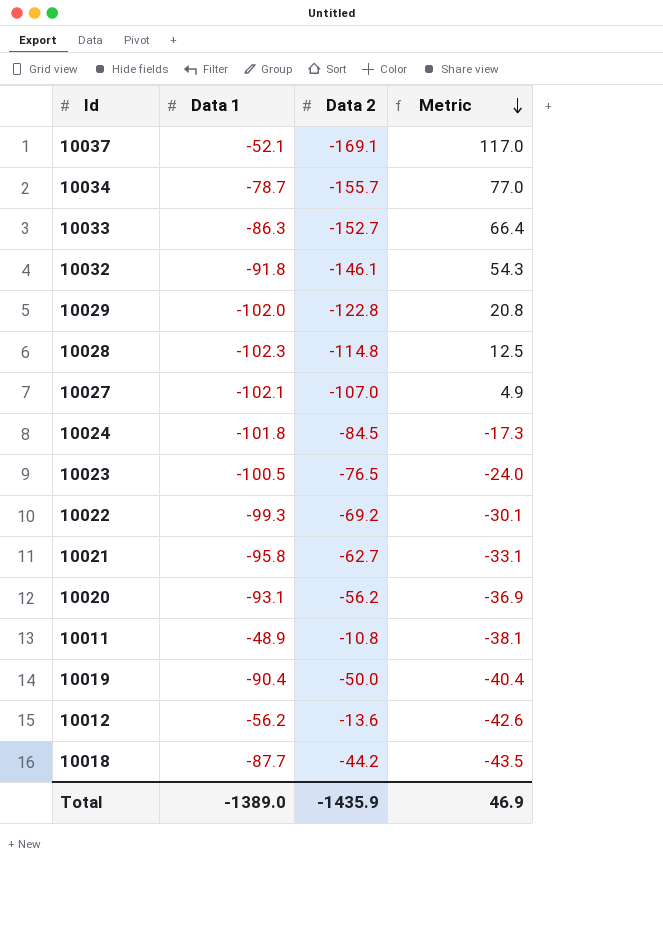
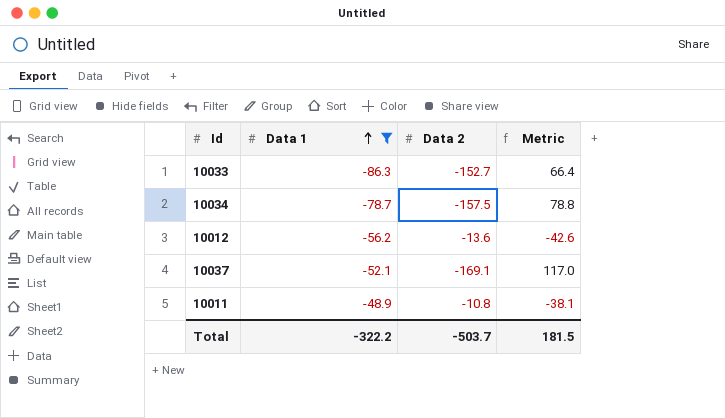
filter: none -> Data 1 >= -86.3
row order: Metric descending -> Data 1 ascending
10034 | Data 2: -155.7 -> -157.5
10034 | Metric: 77.0 -> 78.8
Total | Data 1: -1389.0 -> -322.2
Total | Data 2: -1435.9 -> -503.7
Total | Metric: 46.9 -> 181.5

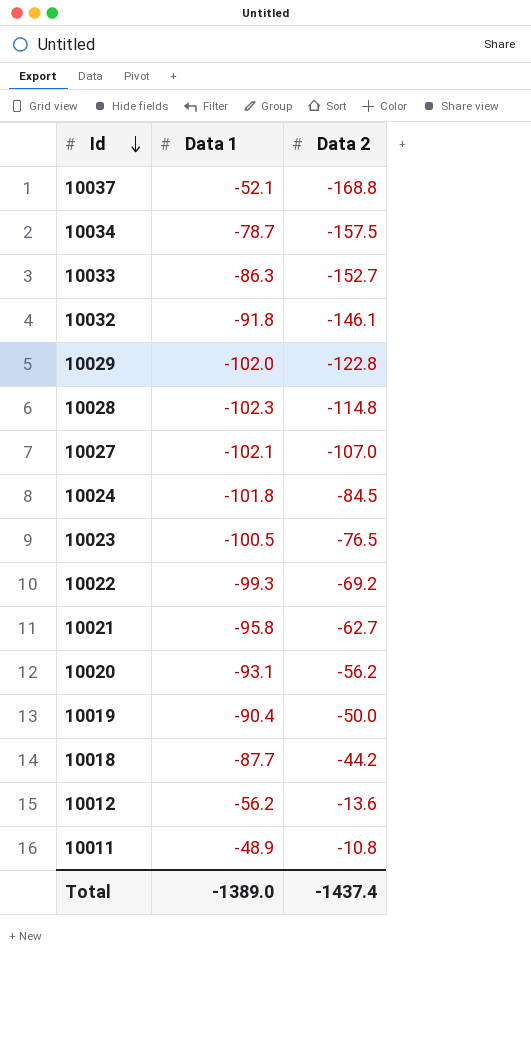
filter: Data 1 >= -86.3 -> none
row order: Data 1 ascending -> Id descending
column Metric | formula: [Data 1] - [Data 2] -> none
10037 | Data 2: -169.1 -> -168.8
Total | Data 1: -322.2 -> -1389.0
Total | Data 2: -503.7 -> -1437.4

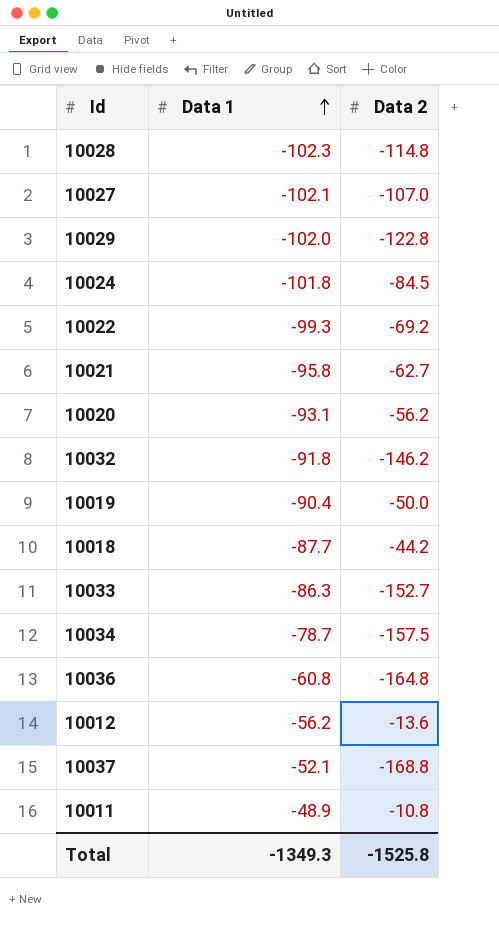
row order: Id descending -> Data 1 ascending
row 10023: -100.5 | -76.5 -> none
10032 | Data 2: -146.1 -> -146.2
row 10036: none -> -60.8 | -164.8
Total | Data 1: -1389.0 -> -1349.3
Total | Data 2: -1437.4 -> -1525.8

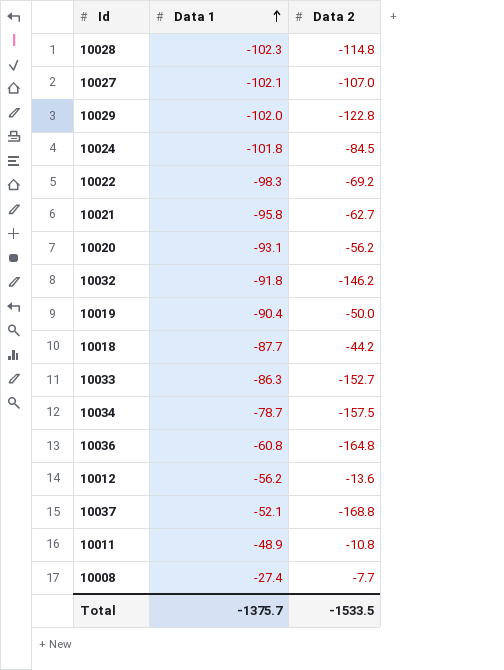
10022 | Data 1: -99.3 -> -98.3
row 10008: none -> -27.4 | -7.7
Total | Data 1: -1349.3 -> -1375.7
Total | Data 2: -1525.8 -> -1533.5

